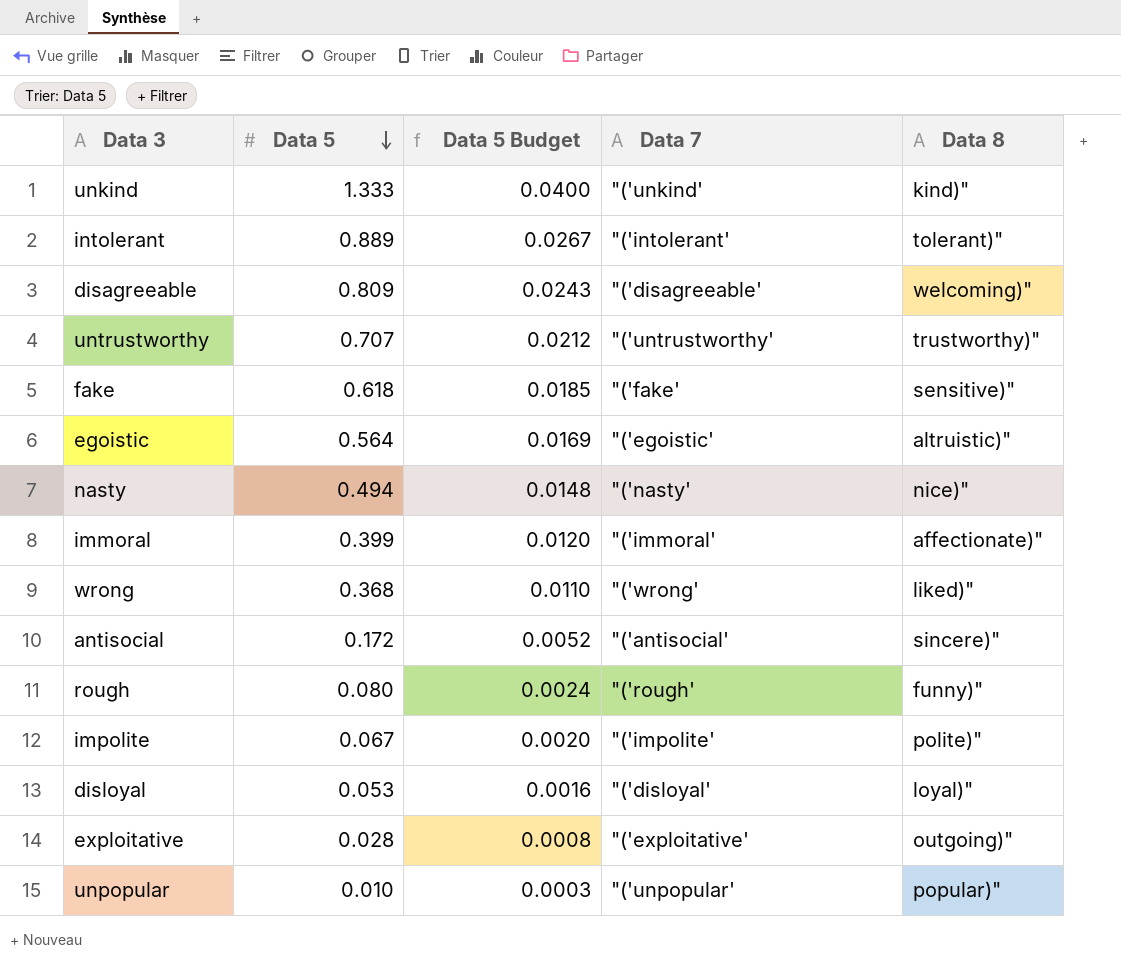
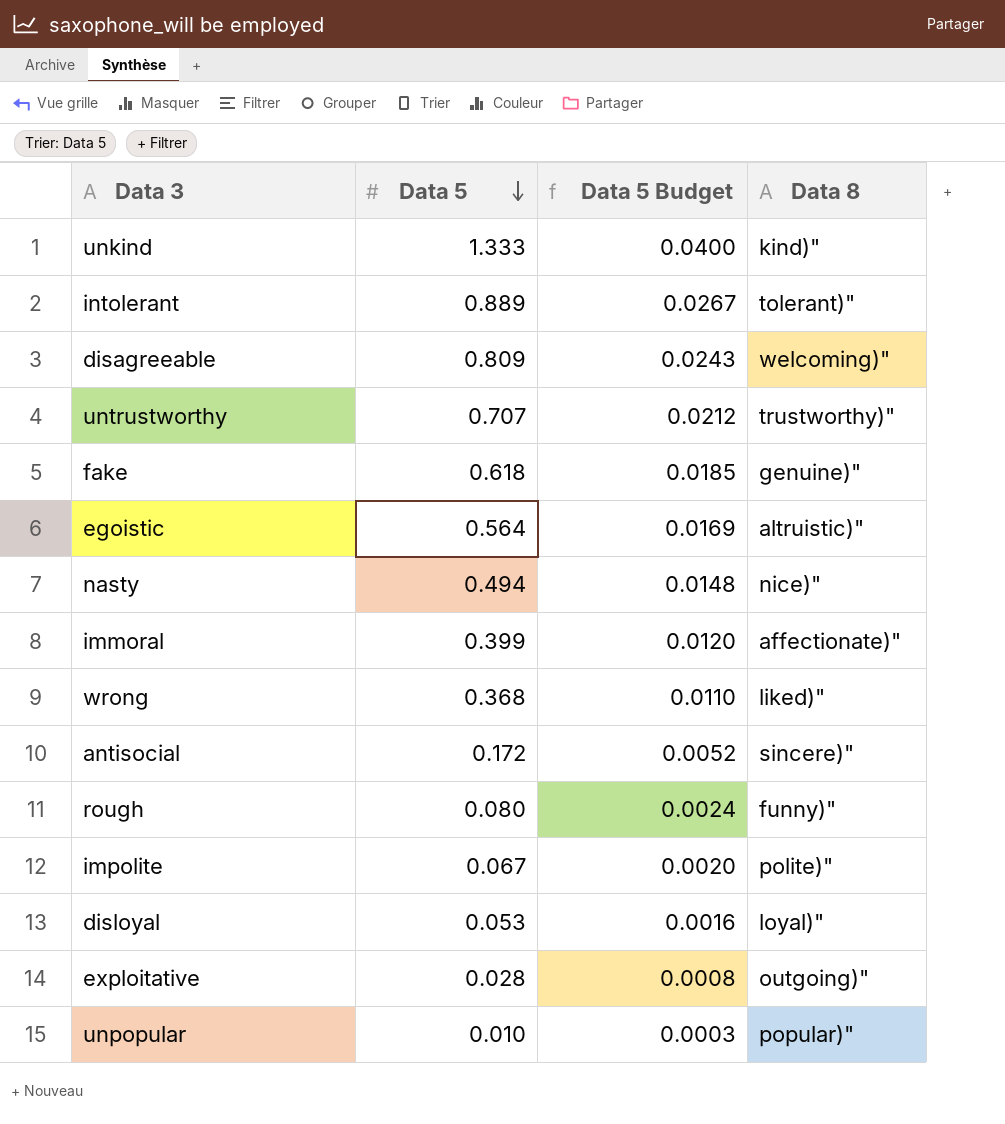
column Data 7 | position: 4 -> none
fake | Data 8: sensitive)" -> genuine)"

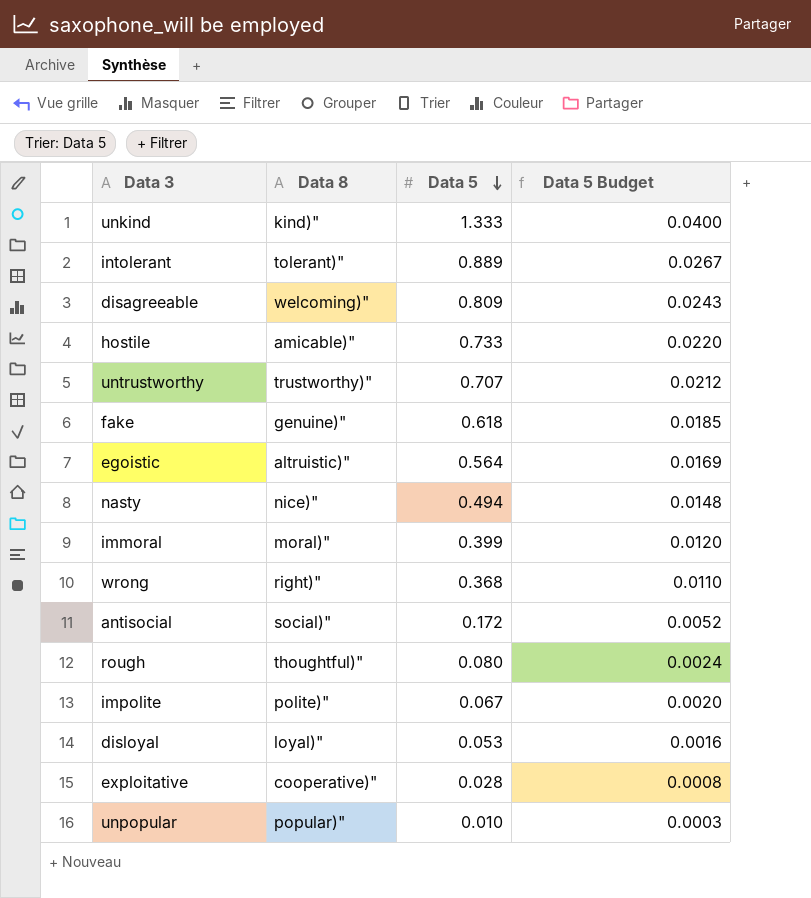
column Data 8 | position: 4 -> 2
row hostile: none -> amicable)" | 0.733 | 0.0220
immoral | Data 8: affectionate)" -> moral)"
wrong | Data 8: liked)" -> right)"
antisocial | Data 8: sincere)" -> social)"
rough | Data 8: funny)" -> thoughtful)"
exploitative | Data 8: outgoing)" -> cooperative)"

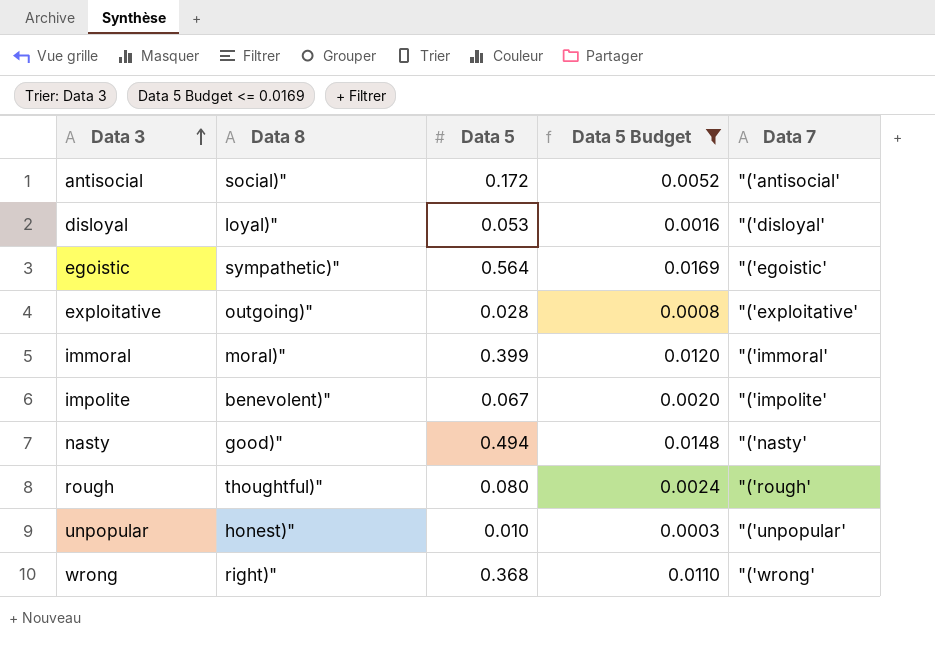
filter: none -> Data 5 Budget <= 0.0169
row order: Data 5 descending -> Data 3 ascending
column Data 7 | position: none -> 5
egoistic | Data 8: altruistic)" -> sympathetic)"
exploitative | Data 8: cooperative)" -> outgoing)"
impolite | Data 8: polite)" -> benevolent)"
nasty | Data 8: nice)" -> good)"
unpopular | Data 8: popular)" -> honest)"

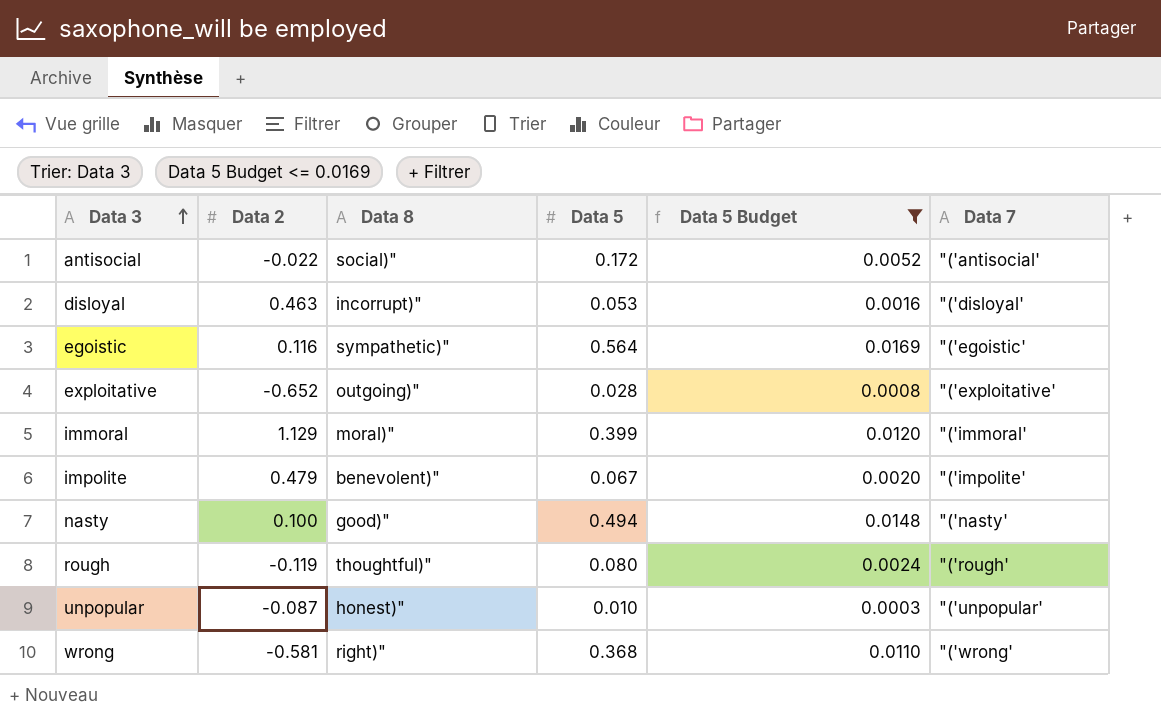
column Data 2 | position: none -> 2
disloyal | Data 8: loyal)" -> incorrupt)"

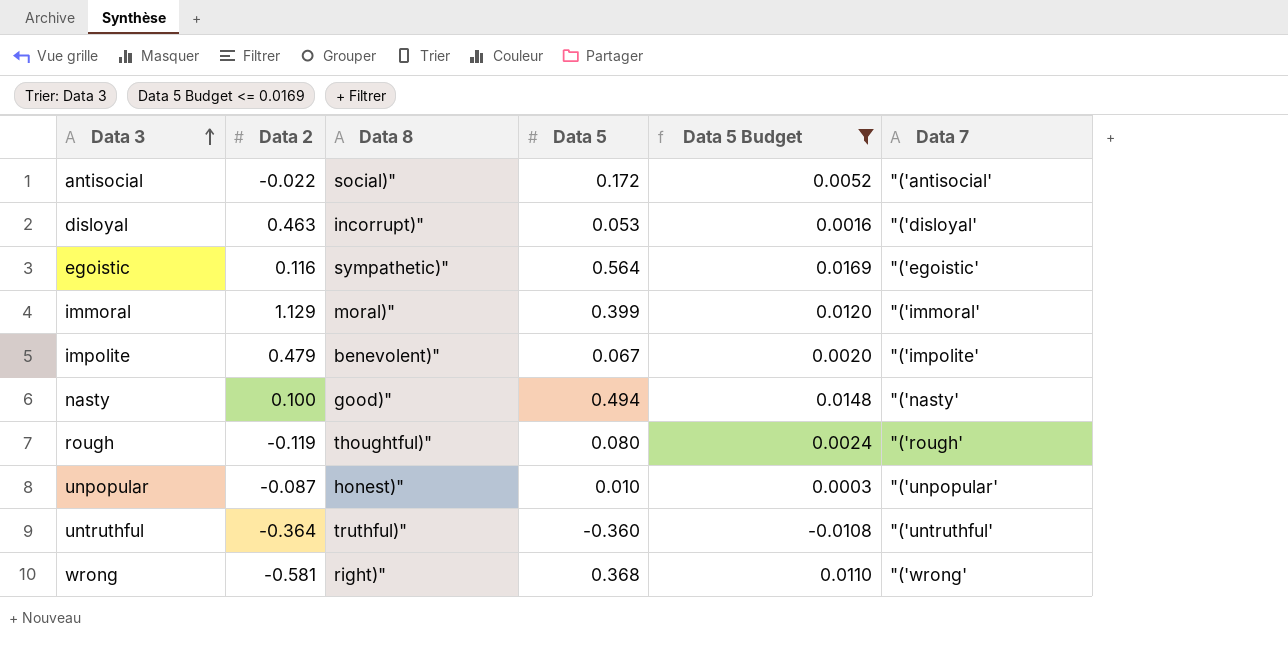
row exploitative: -0.652 | outgoing)" | 0.028 | 0.0008 | "('exploitative' -> none
row untruthful: none -> -0.364 | truthful)" | -0.360 | -0.0108 | "('untruthful'

